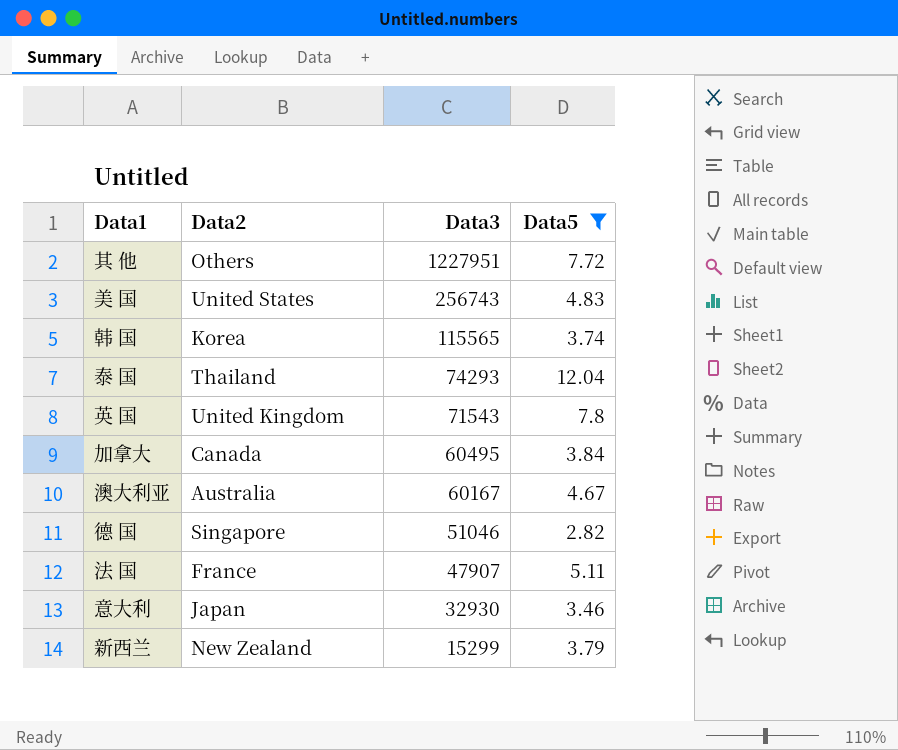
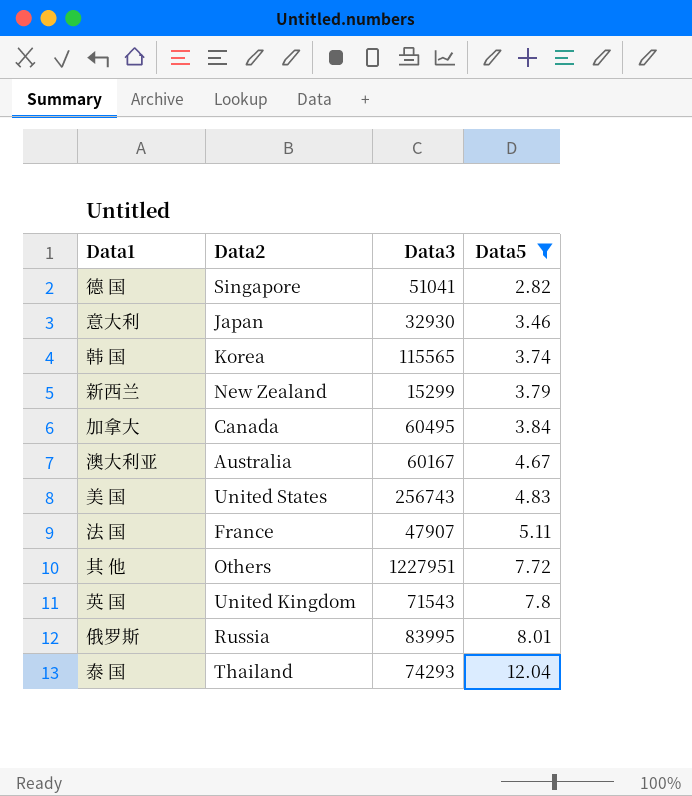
row order: Data3 descending -> Data5 ascending
德 国 | Data3: 51046 -> 51041
row 俄罗斯: none -> Russia | 83995 | 8.01

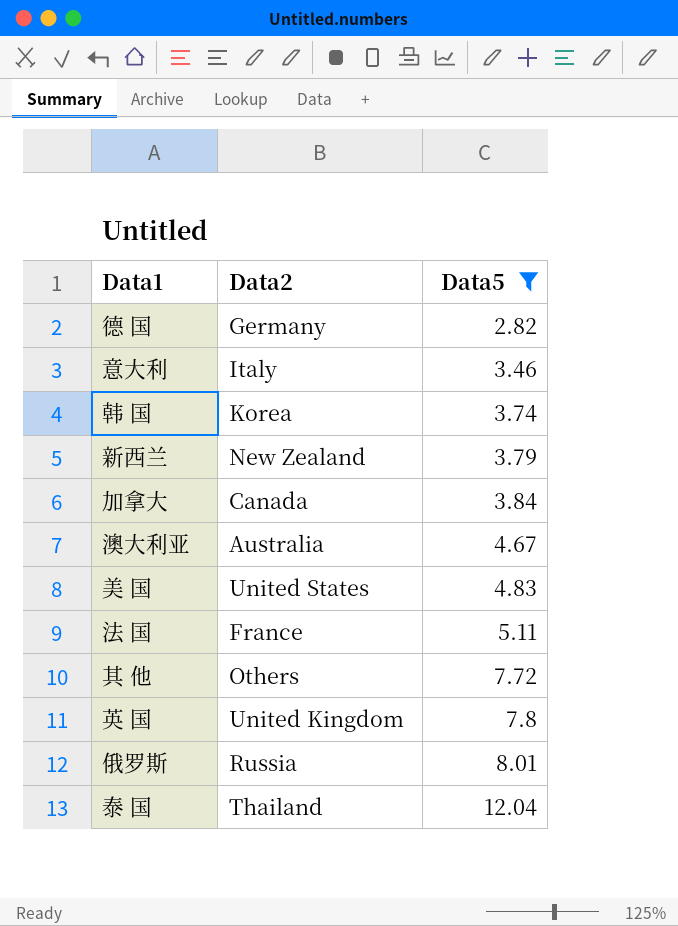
column Data3 | position: 3 -> none
德 国 | Data2: Singapore -> Germany
意大利 | Data2: Japan -> Italy

